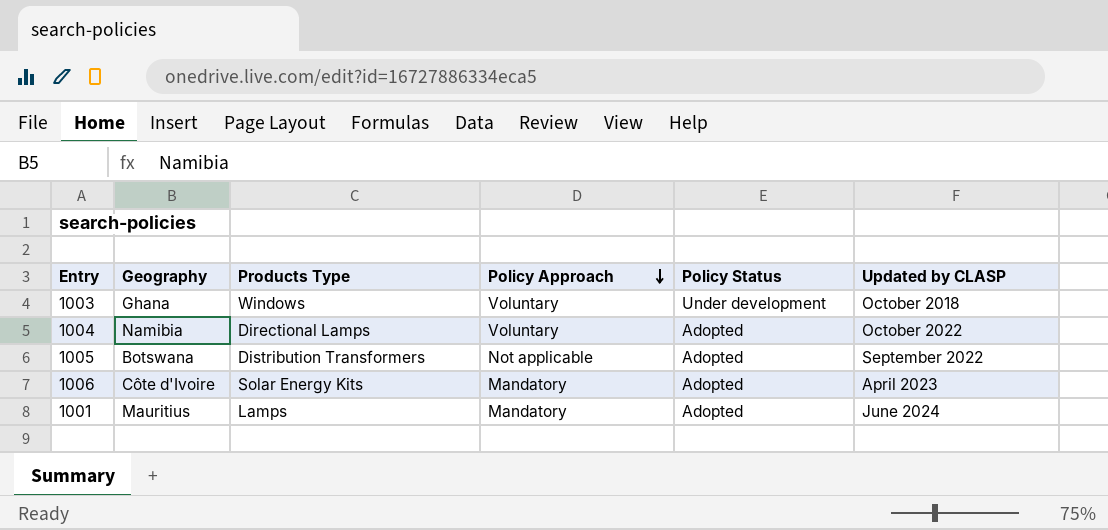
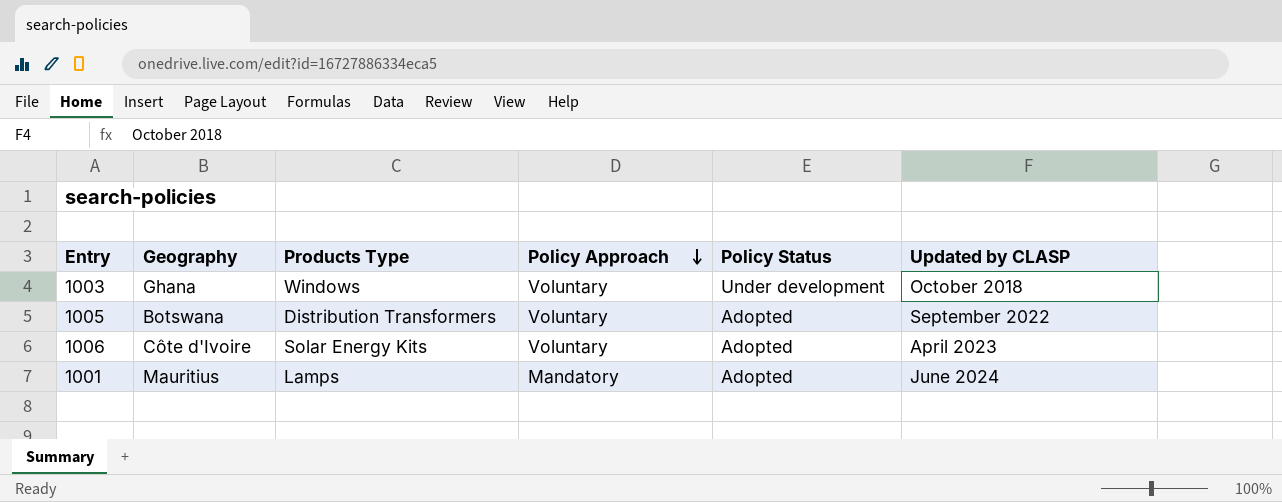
row 1004: Namibia | Directional Lamps | Voluntary | Adopted | October 2022 -> none
1005 | Policy Approach: Not applicable -> Voluntary
1006 | Policy Approach: Mandatory -> Voluntary

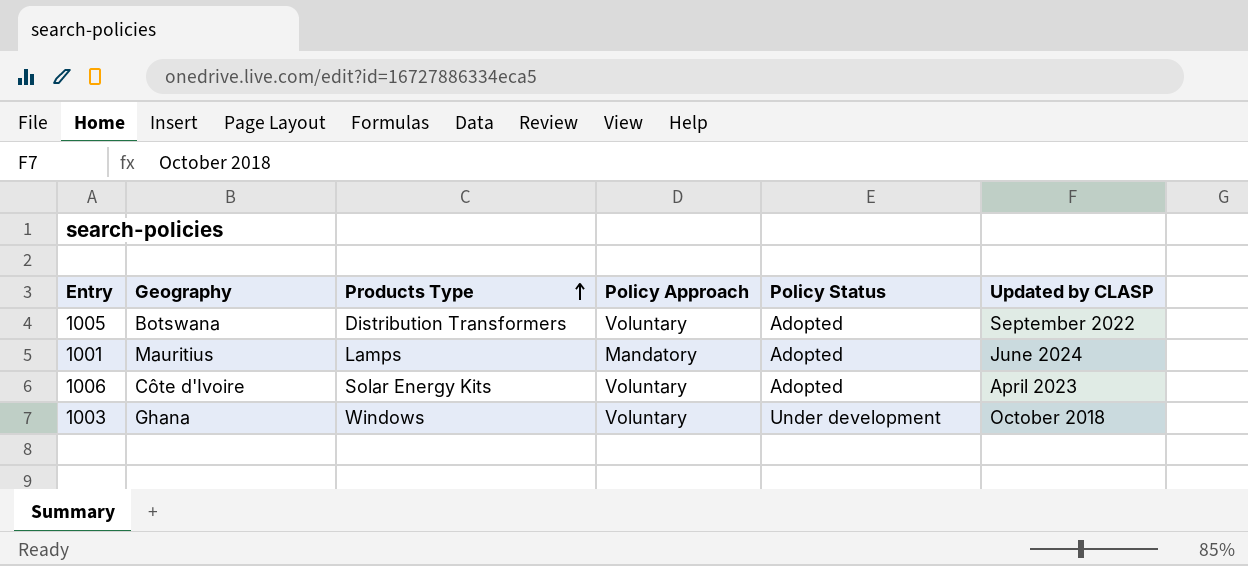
row order: Policy Approach descending -> Products Type ascending

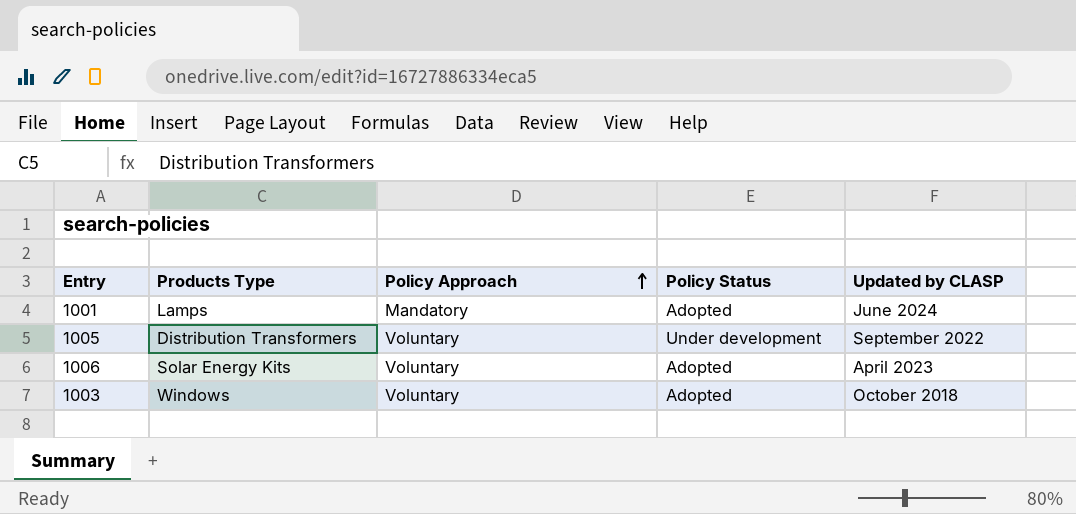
row order: Products Type ascending -> Policy Approach ascending
column Geography | position: 2 -> none
1005 | Policy Status: Adopted -> Under development
1003 | Policy Status: Under development -> Adopted

